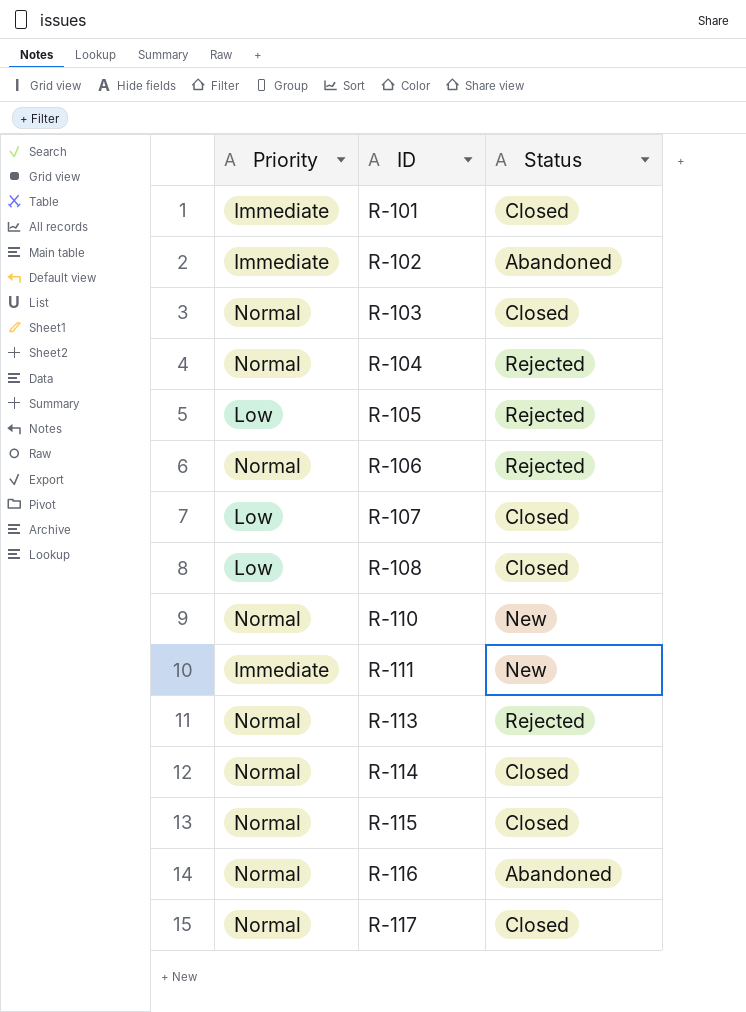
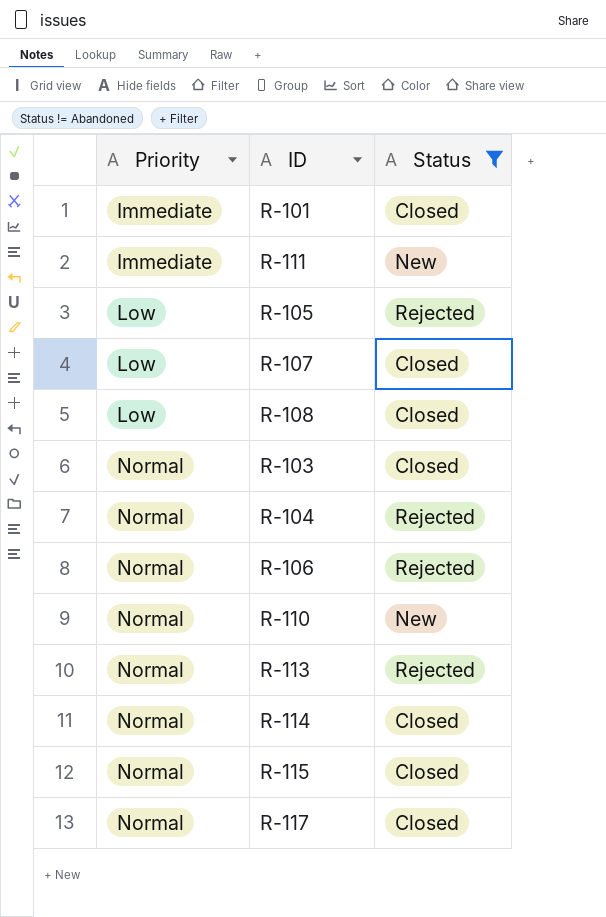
filter: none -> Status != Abandoned
row order: ID ascending -> Priority ascending

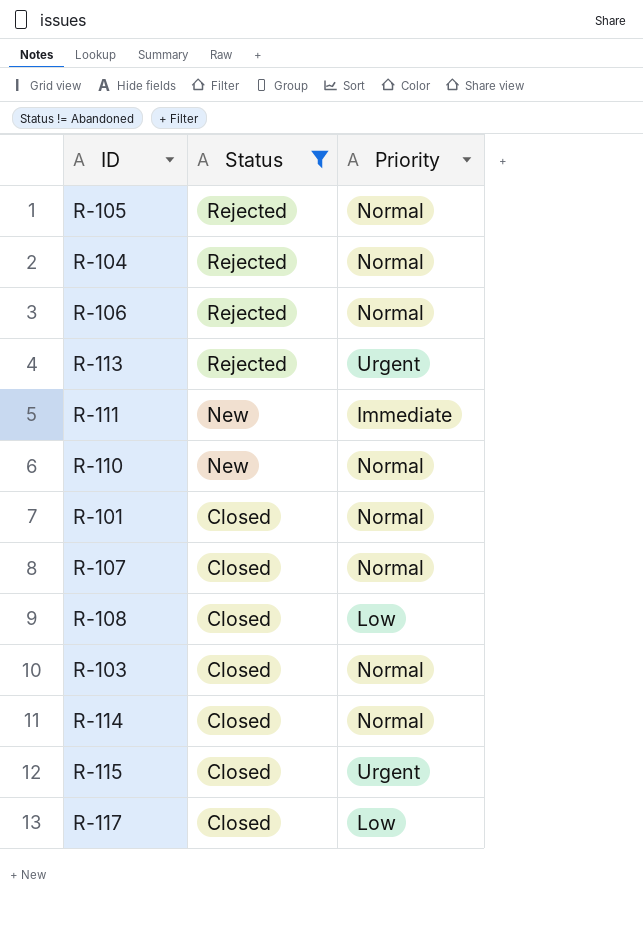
row order: Priority ascending -> Status descending
column Priority | position: 1 -> 3
R-105 | Priority: Low -> Normal
R-113 | Priority: Normal -> Urgent
R-101 | Priority: Immediate -> Normal
R-107 | Priority: Low -> Normal
R-115 | Priority: Normal -> Urgent
R-117 | Priority: Normal -> Low

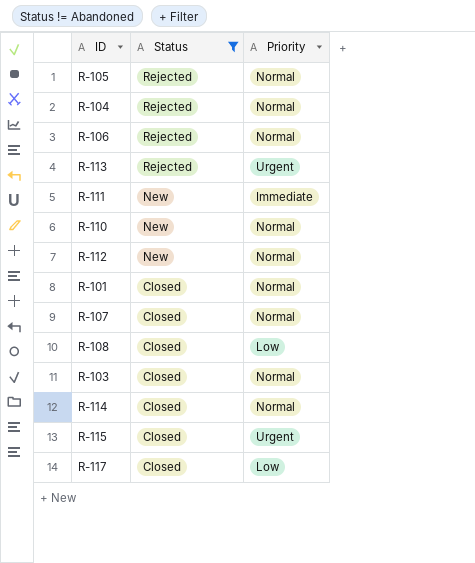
row R-112: none -> New | Normal

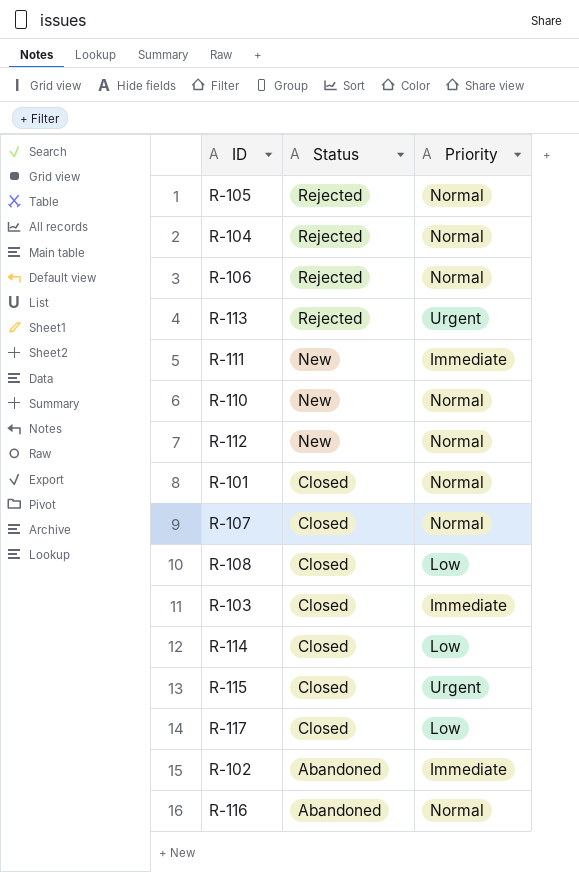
filter: Status != Abandoned -> none
R-103 | Priority: Normal -> Immediate
R-114 | Priority: Normal -> Low

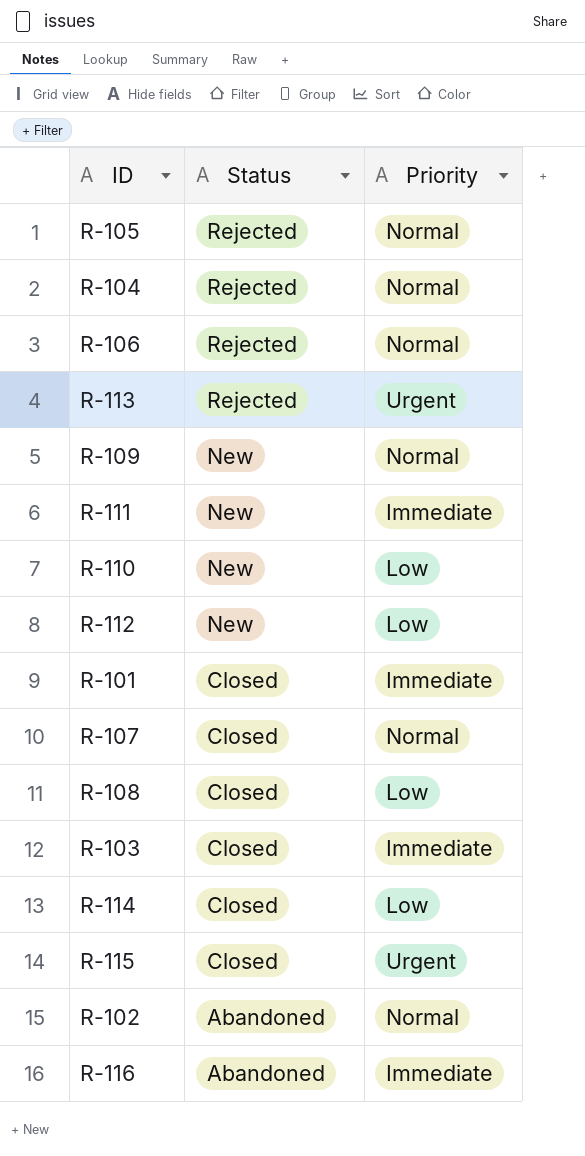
row R-117: Closed | Low -> none
row R-109: none -> New | Normal
R-110 | Priority: Normal -> Low
R-112 | Priority: Normal -> Low
R-101 | Priority: Normal -> Immediate
R-102 | Priority: Immediate -> Normal
R-116 | Priority: Normal -> Immediate

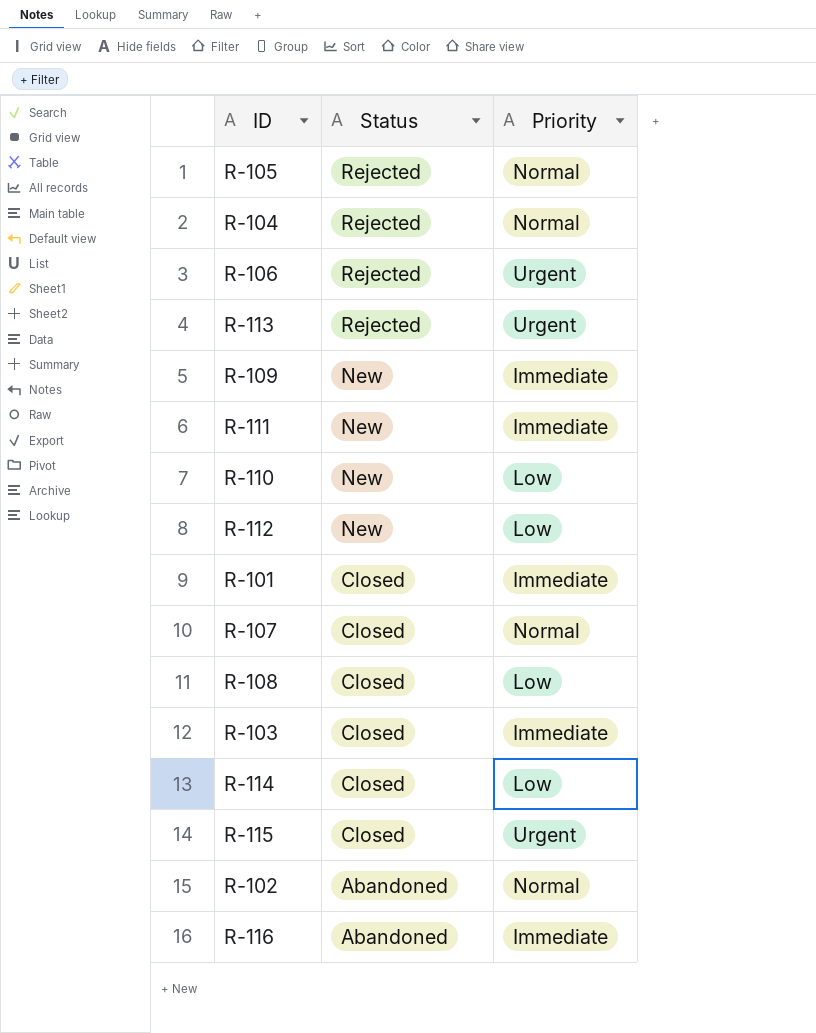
R-106 | Priority: Normal -> Urgent
R-109 | Priority: Normal -> Immediate

